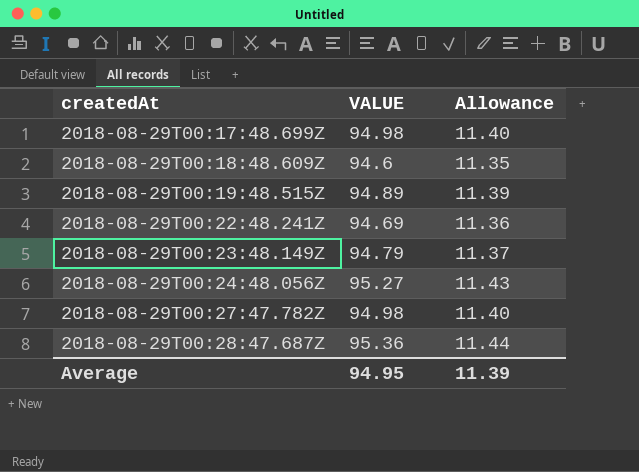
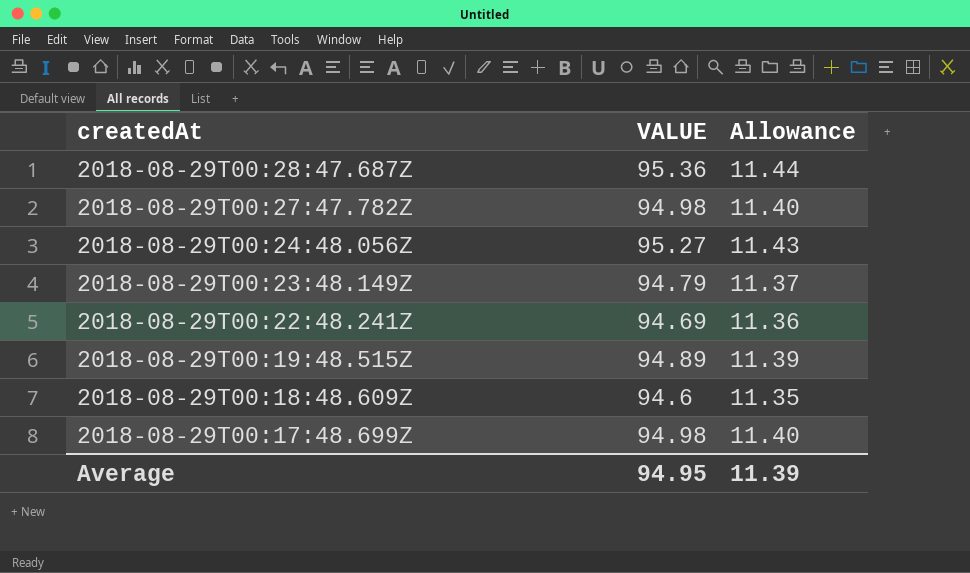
row order: createdAt ascending -> createdAt descending

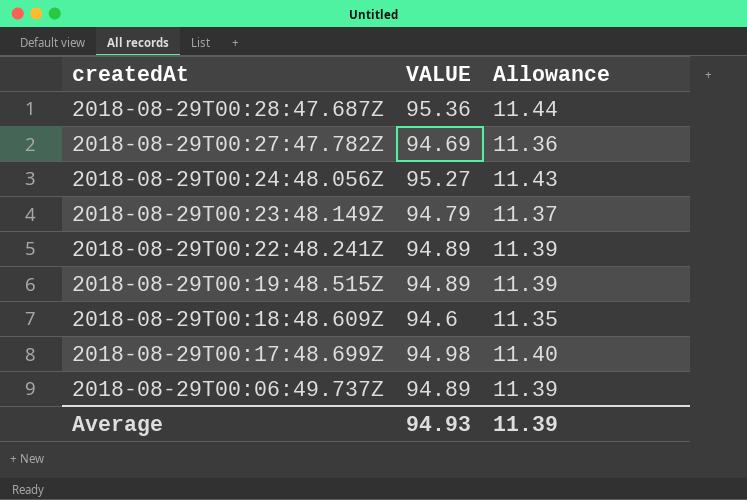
2018-08-29T00:27:47.782Z | VALUE: 94.98 -> 94.69
2018-08-29T00:27:47.782Z | Allowance: 11.40 -> 11.36
2018-08-29T00:22:48.241Z | VALUE: 94.69 -> 94.89
2018-08-29T00:22:48.241Z | Allowance: 11.36 -> 11.39
row 2018-08-29T00:06:49.737Z: none -> 94.89 | 11.39
Average | VALUE: 94.95 -> 94.93

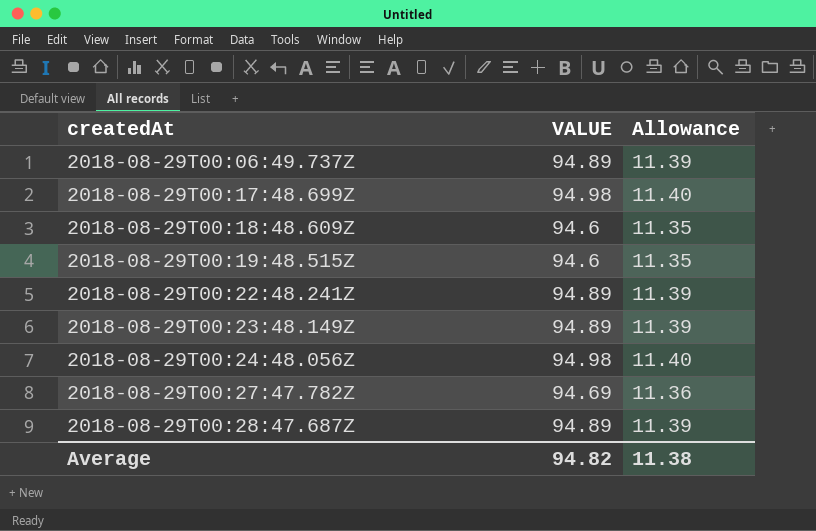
row order: createdAt descending -> createdAt ascending
2018-08-29T00:19:48.515Z | VALUE: 94.89 -> 94.6
2018-08-29T00:19:48.515Z | Allowance: 11.39 -> 11.35
2018-08-29T00:23:48.149Z | VALUE: 94.79 -> 94.89
2018-08-29T00:23:48.149Z | Allowance: 11.37 -> 11.39
2018-08-29T00:24:48.056Z | VALUE: 95.27 -> 94.98
2018-08-29T00:24:48.056Z | Allowance: 11.43 -> 11.40
2018-08-29T00:28:47.687Z | VALUE: 95.36 -> 94.89
2018-08-29T00:28:47.687Z | Allowance: 11.44 -> 11.39
Average | VALUE: 94.93 -> 94.82
Average | Allowance: 11.39 -> 11.38

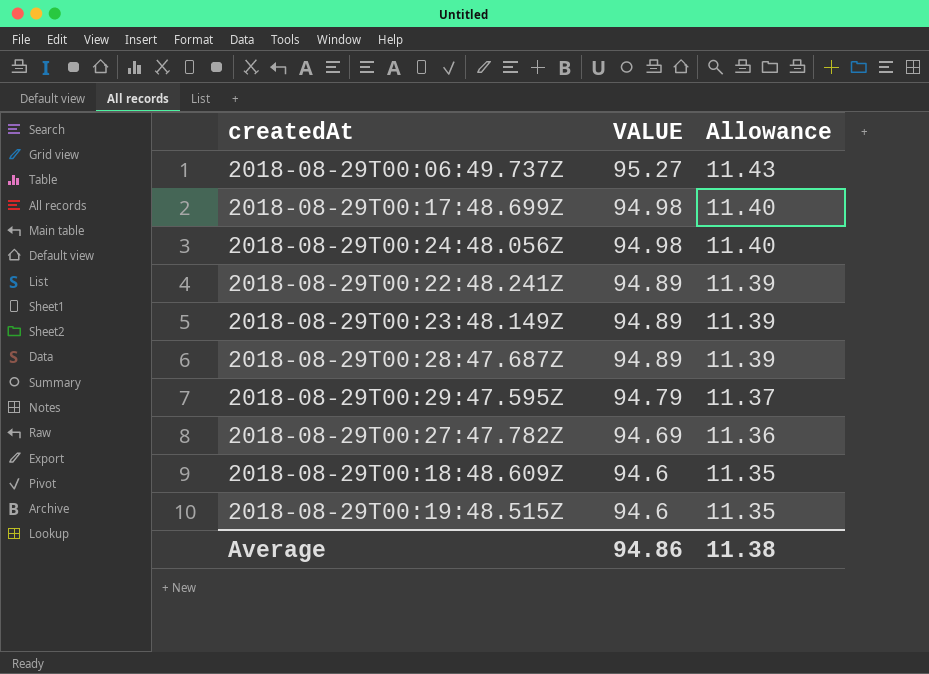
row order: createdAt ascending -> VALUE descending
2018-08-29T00:06:49.737Z | VALUE: 94.89 -> 95.27
2018-08-29T00:06:49.737Z | Allowance: 11.39 -> 11.43
row 2018-08-29T00:29:47.595Z: none -> 94.79 | 11.37
Average | VALUE: 94.82 -> 94.86

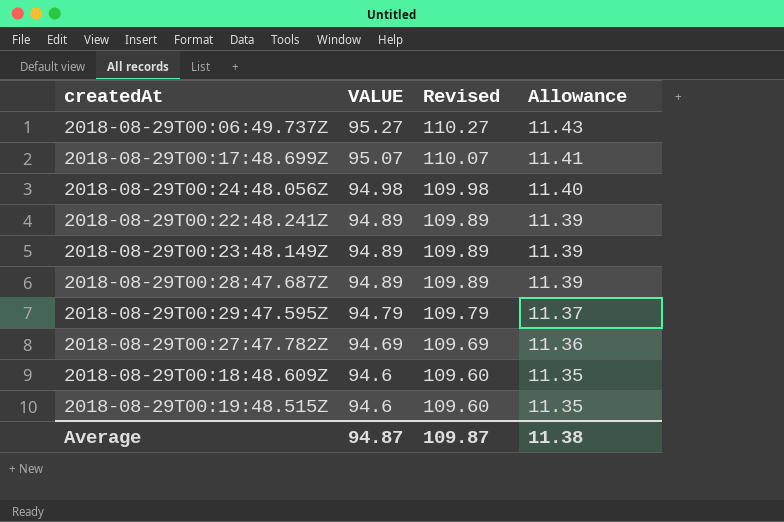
column Revised | formula: none -> [VALUE] + 15
2018-08-29T00:17:48.699Z | VALUE: 94.98 -> 95.07
2018-08-29T00:17:48.699Z | Allowance: 11.40 -> 11.41
Average | VALUE: 94.86 -> 94.87

